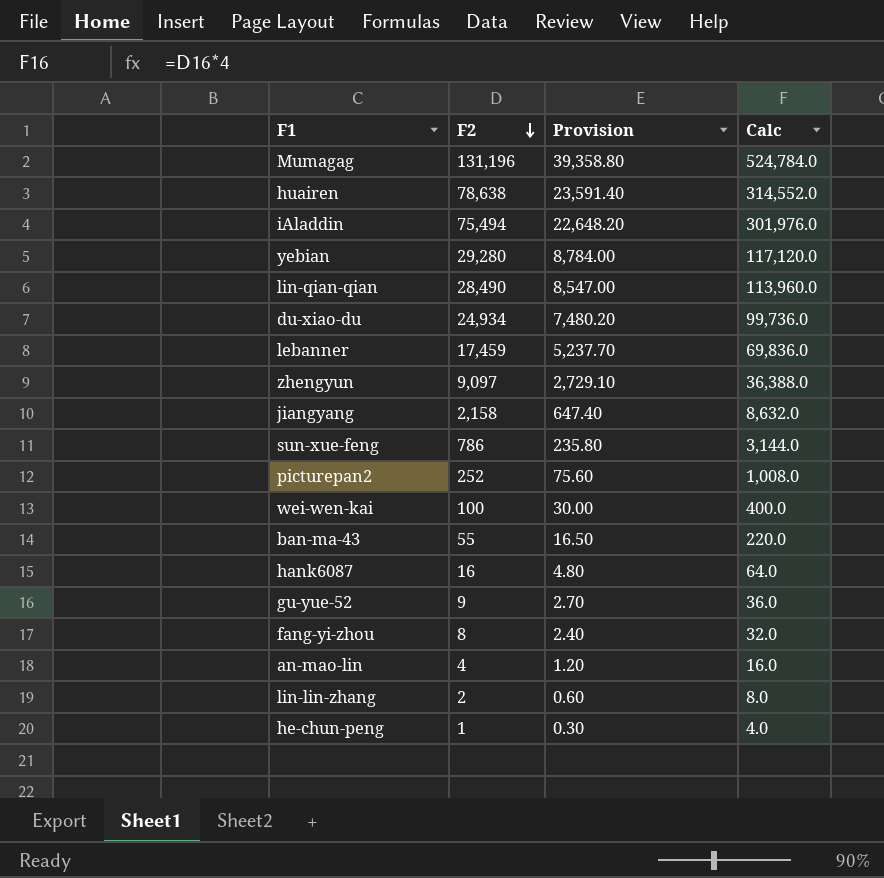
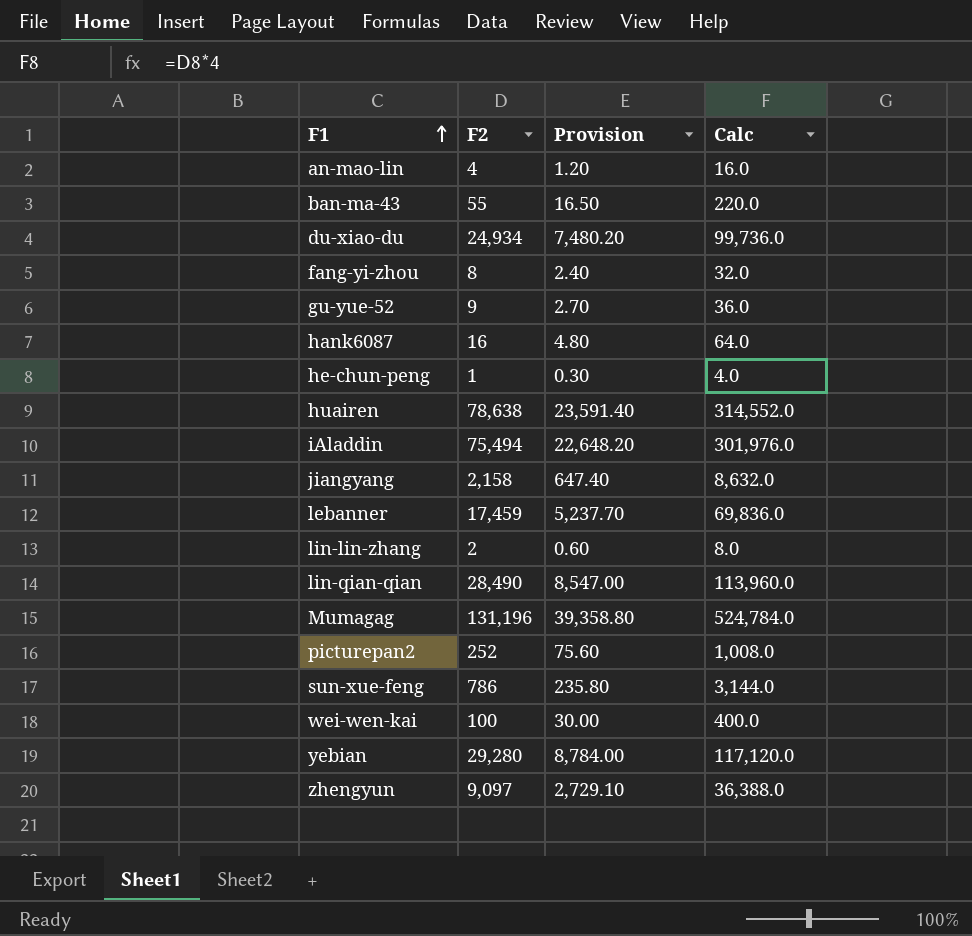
row order: F2 descending -> F1 ascending

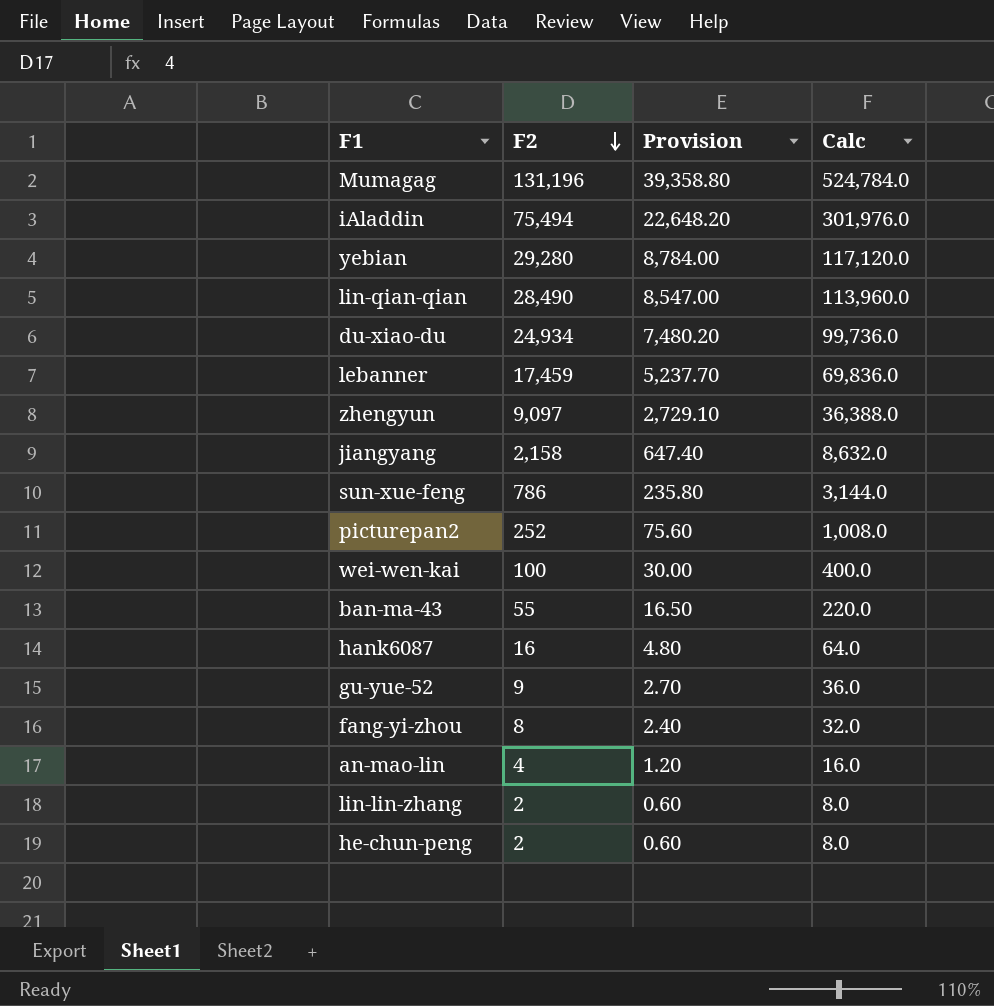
row order: F1 ascending -> F2 descending
row huairen: 78,638 | 23,591.40 | 314,552.0 -> none
he-chun-peng | F2: 1 -> 2
he-chun-peng | Provision: 0.30 -> 0.60
he-chun-peng | Calc: 4.0 -> 8.0

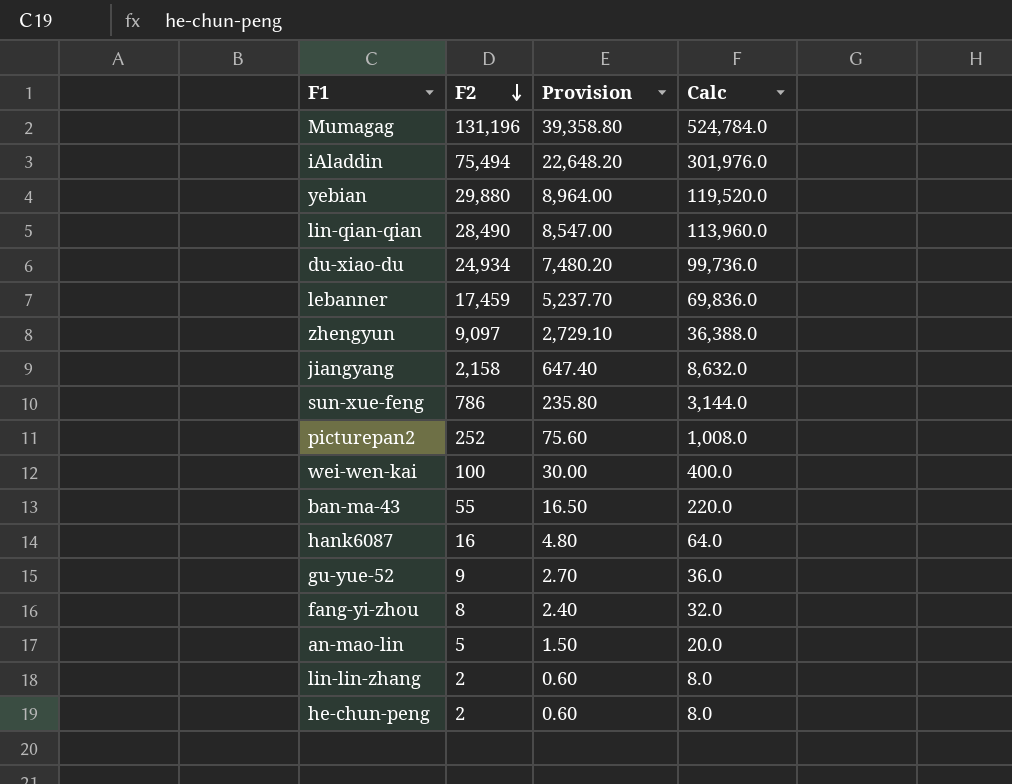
yebian | F2: 29,280 -> 29,880
yebian | Provision: 8,784.00 -> 8,964.00
yebian | Calc: 117,120.0 -> 119,520.0
an-mao-lin | F2: 4 -> 5
an-mao-lin | Provision: 1.20 -> 1.50
an-mao-lin | Calc: 16.0 -> 20.0

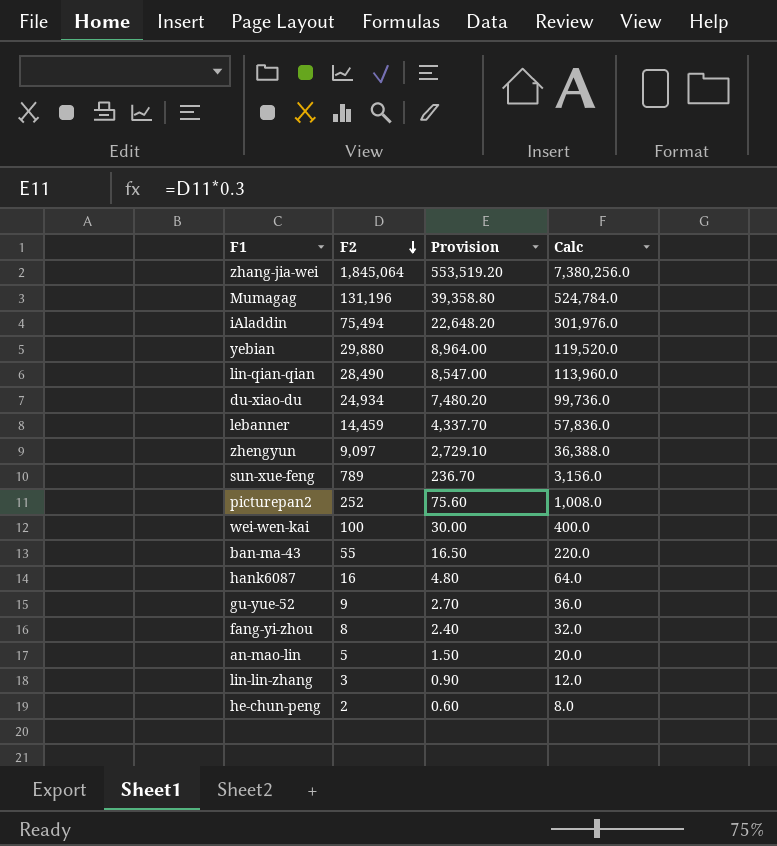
row jiangyang: 2,158 | 647.40 | 8,632.0 -> none
row zhang-jia-wei: none -> 1,845,064 | 553,519.20 | 7,380,256.0
lebanner | F2: 17,459 -> 14,459
lebanner | Provision: 5,237.70 -> 4,337.70
lebanner | Calc: 69,836.0 -> 57,836.0
sun-xue-feng | F2: 786 -> 789
sun-xue-feng | Provision: 235.80 -> 236.70
sun-xue-feng | Calc: 3,144.0 -> 3,156.0
lin-lin-zhang | F2: 2 -> 3
lin-lin-zhang | Provision: 0.60 -> 0.90
lin-lin-zhang | Calc: 8.0 -> 12.0

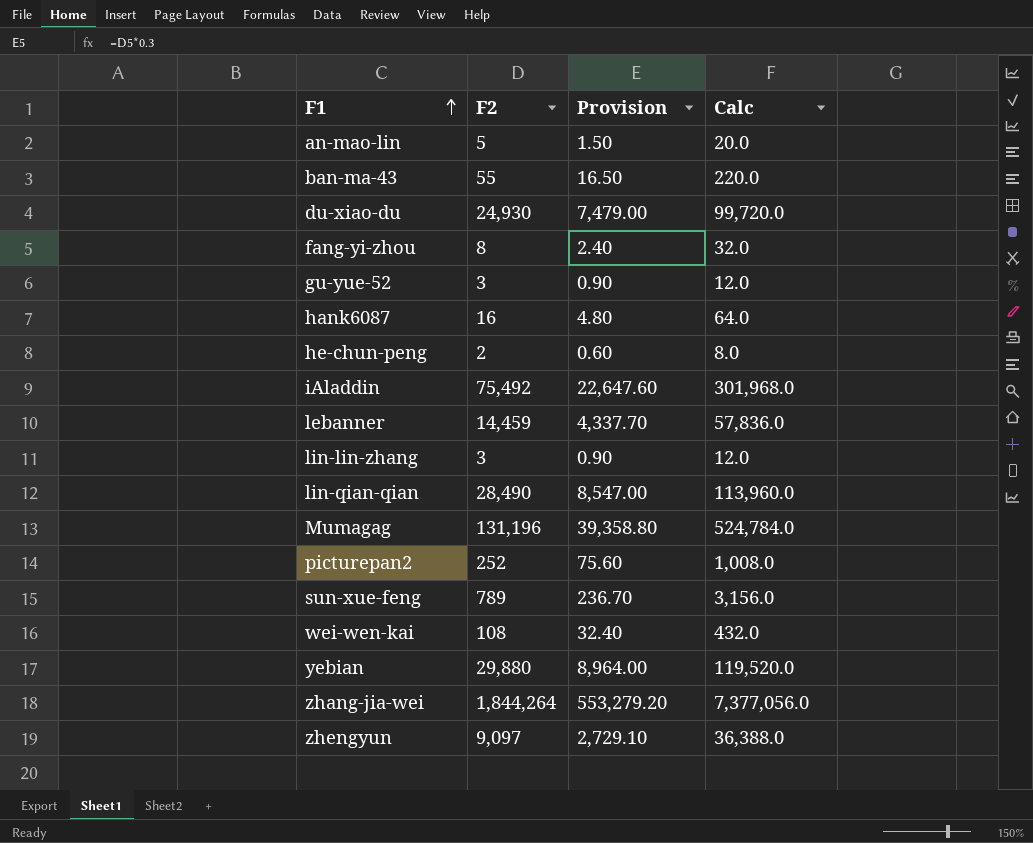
row order: F2 descending -> F1 ascending
du-xiao-du | F2: 24,934 -> 24,930
du-xiao-du | Provision: 7,480.20 -> 7,479.00
du-xiao-du | Calc: 99,736.0 -> 99,720.0
gu-yue-52 | F2: 9 -> 3
gu-yue-52 | Provision: 2.70 -> 0.90
gu-yue-52 | Calc: 36.0 -> 12.0
iAladdin | F2: 75,494 -> 75,492
iAladdin | Provision: 22,648.20 -> 22,647.60
iAladdin | Calc: 301,976.0 -> 301,968.0
wei-wen-kai | F2: 100 -> 108
wei-wen-kai | Provision: 30.00 -> 32.40
wei-wen-kai | Calc: 400.0 -> 432.0
zhang-jia-wei | F2: 1,845,064 -> 1,844,264
zhang-jia-wei | Provision: 553,519.20 -> 553,279.20
zhang-jia-wei | Calc: 7,380,256.0 -> 7,377,056.0

